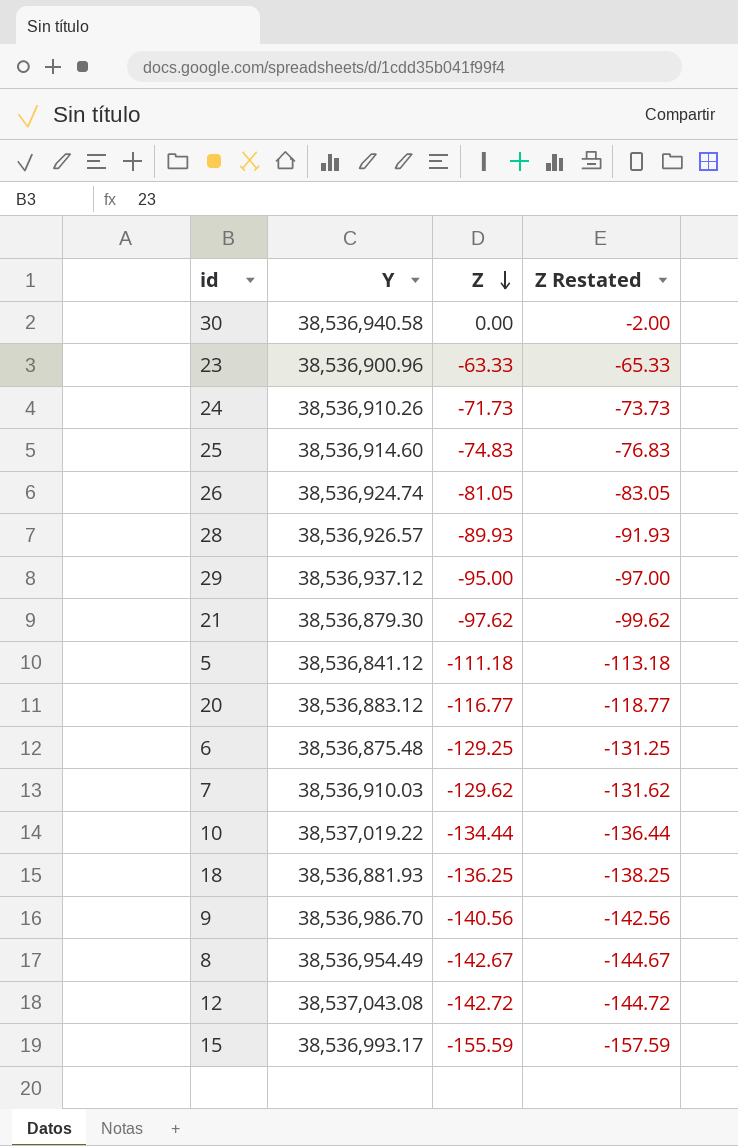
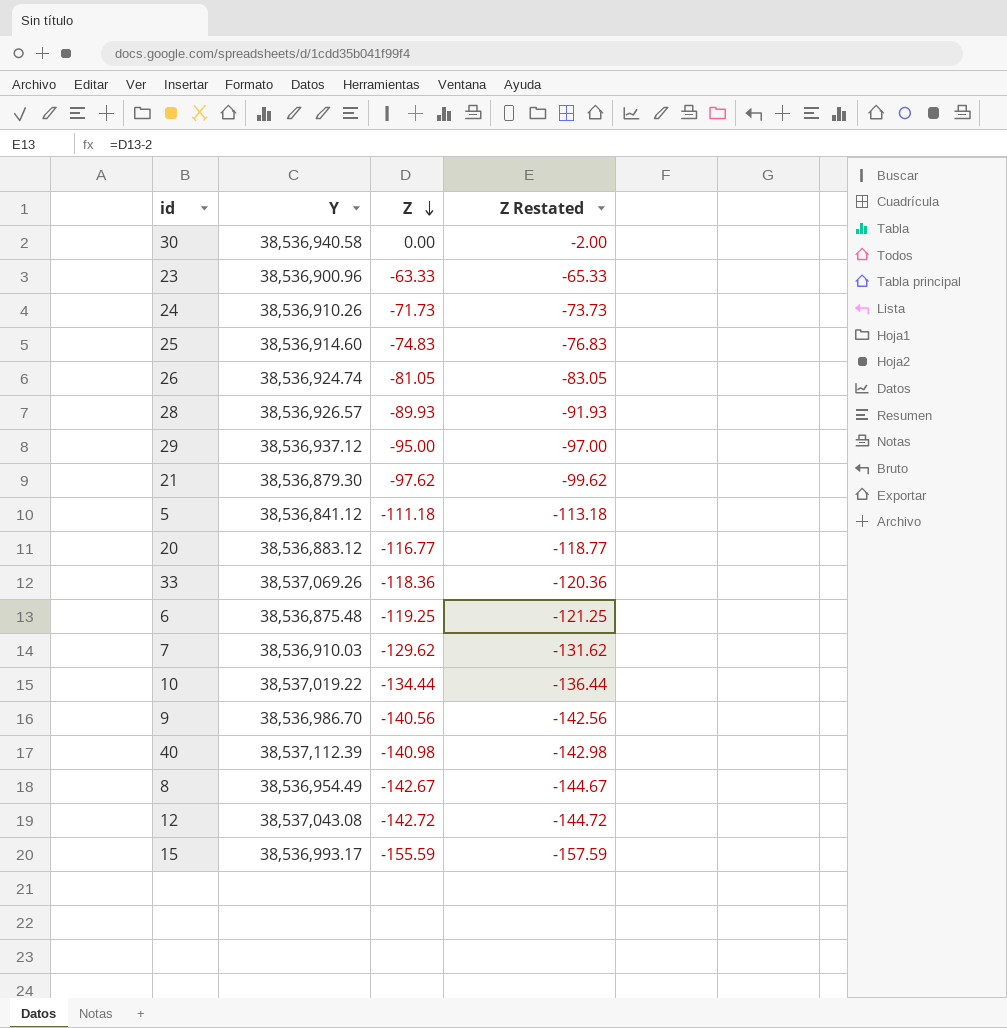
row 18: 38,536,881.93 | -136.25 | -138.25 -> none
row 33: none -> 38,537,069.26 | -118.36 | -120.36
6 | Z: -129.25 -> -119.25
6 | Z Restated: -131.25 -> -121.25
row 40: none -> 38,537,112.39 | -140.98 | -142.98

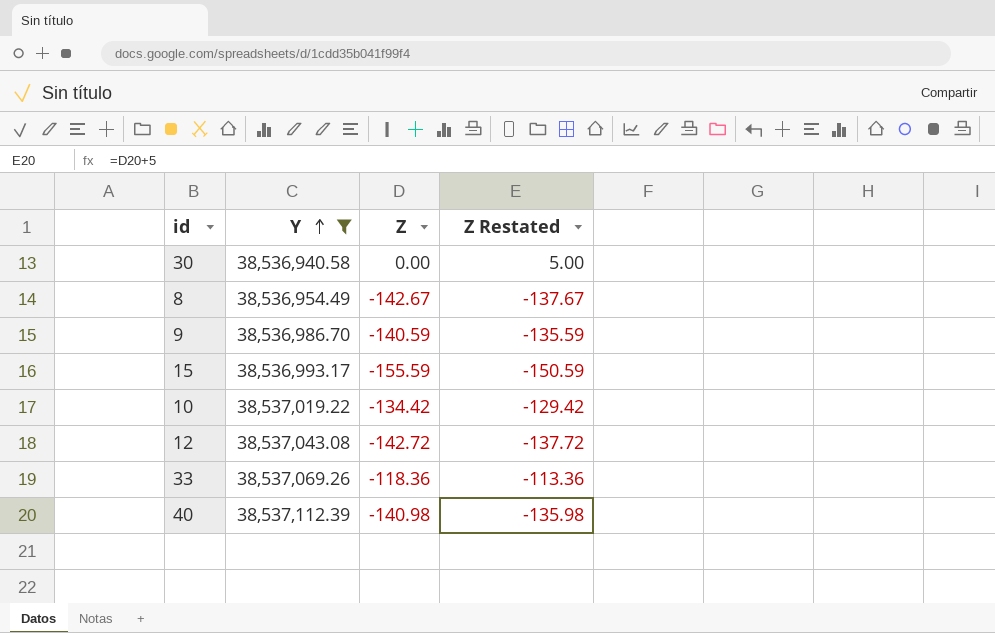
filter: none -> Y >= 38,536,940.58
row order: Z descending -> Y ascending
column Z Restated | formula: [Z] - 2 -> [Z] + 5
9 | Z: -140.56 -> -140.59
10 | Z: -134.44 -> -134.42

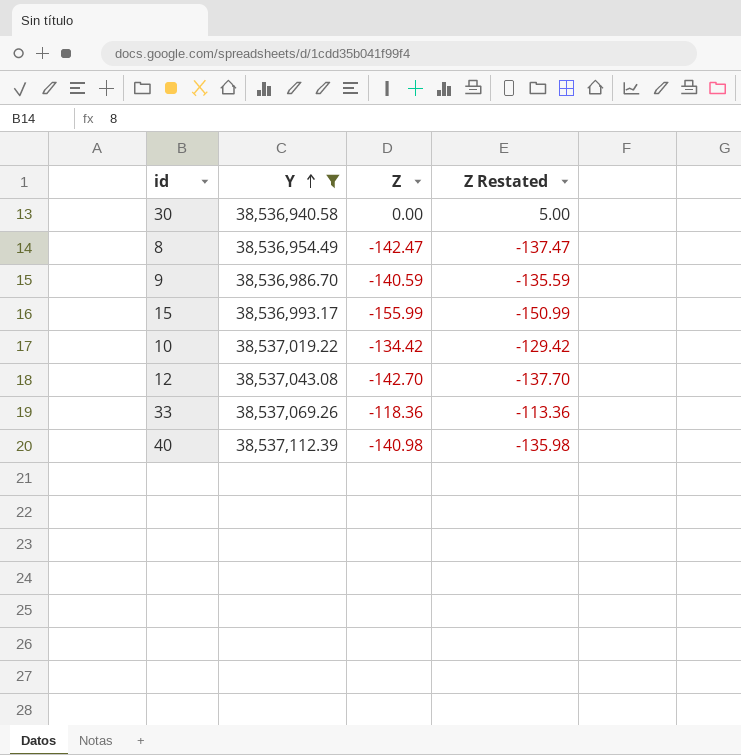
8 | Z: -142.67 -> -142.47
8 | Z Restated: -137.67 -> -137.47
15 | Z: -155.59 -> -155.99
15 | Z Restated: -150.59 -> -150.99
12 | Z: -142.72 -> -142.70
12 | Z Restated: -137.72 -> -137.70

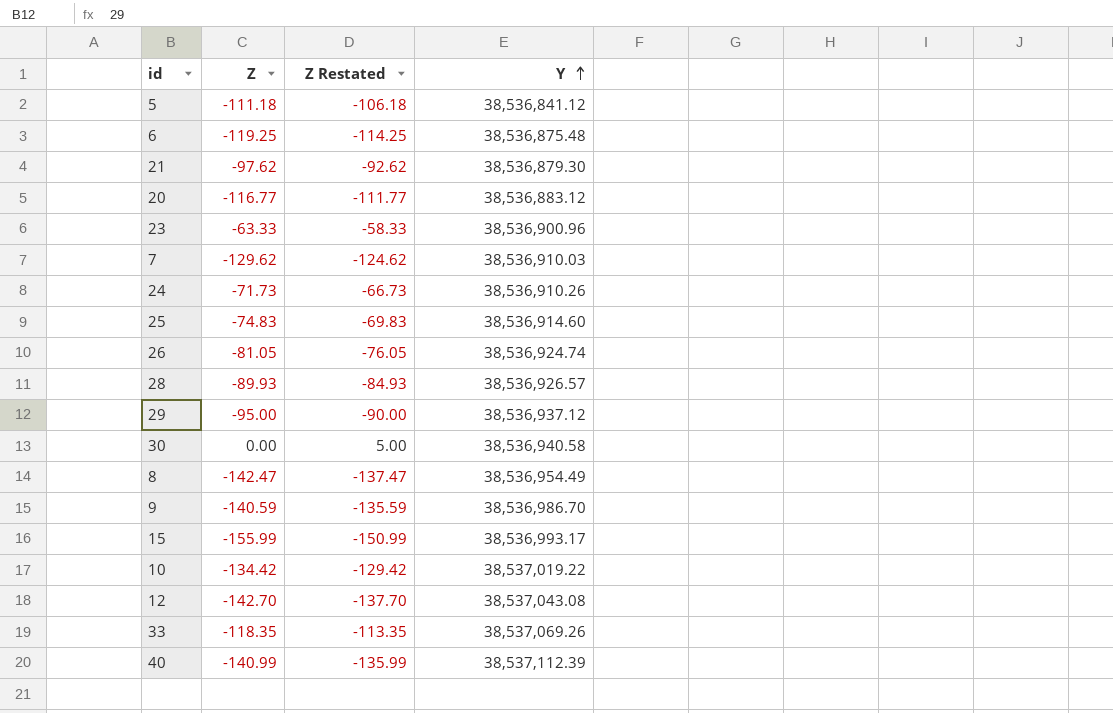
filter: Y >= 38,536,940.58 -> none
column Y | position: 2 -> 4
33 | Z: -118.36 -> -118.35
33 | Z Restated: -113.36 -> -113.35
40 | Z: -140.98 -> -140.99
40 | Z Restated: -135.98 -> -135.99

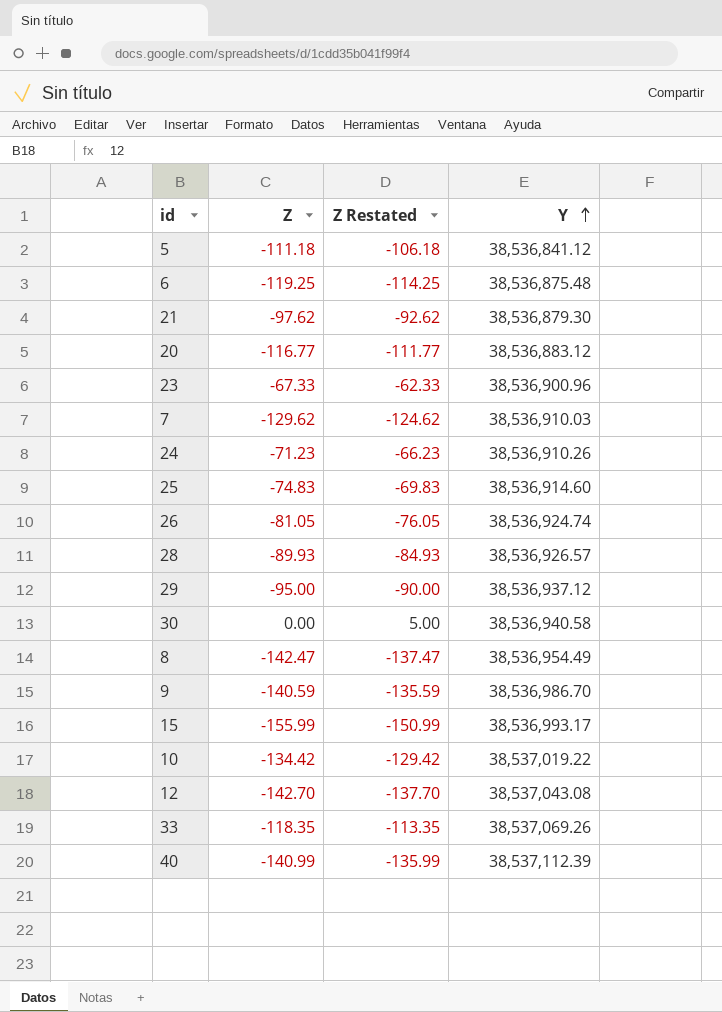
23 | Z: -63.33 -> -67.33
23 | Z Restated: -58.33 -> -62.33
24 | Z: -71.73 -> -71.23
24 | Z Restated: -66.73 -> -66.23

